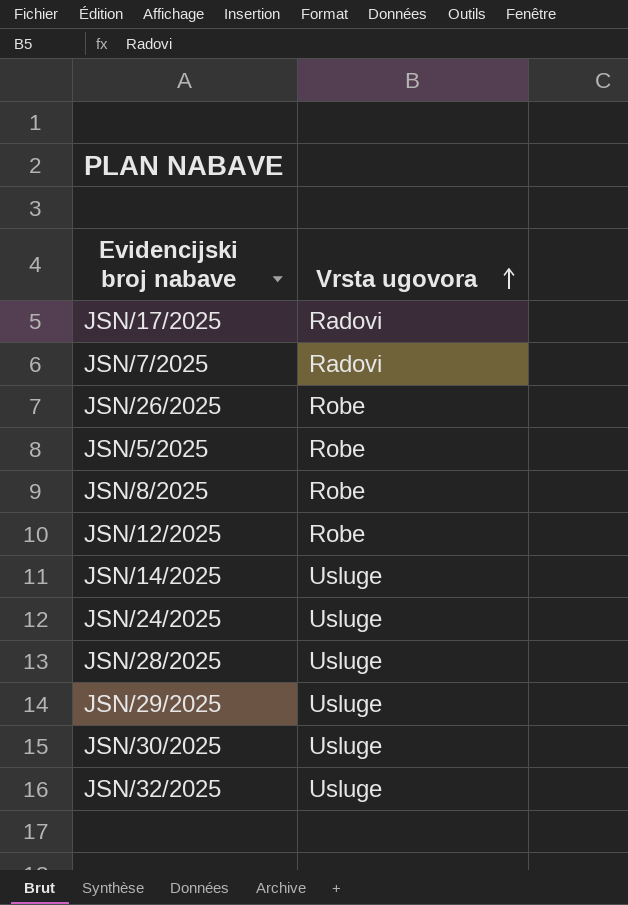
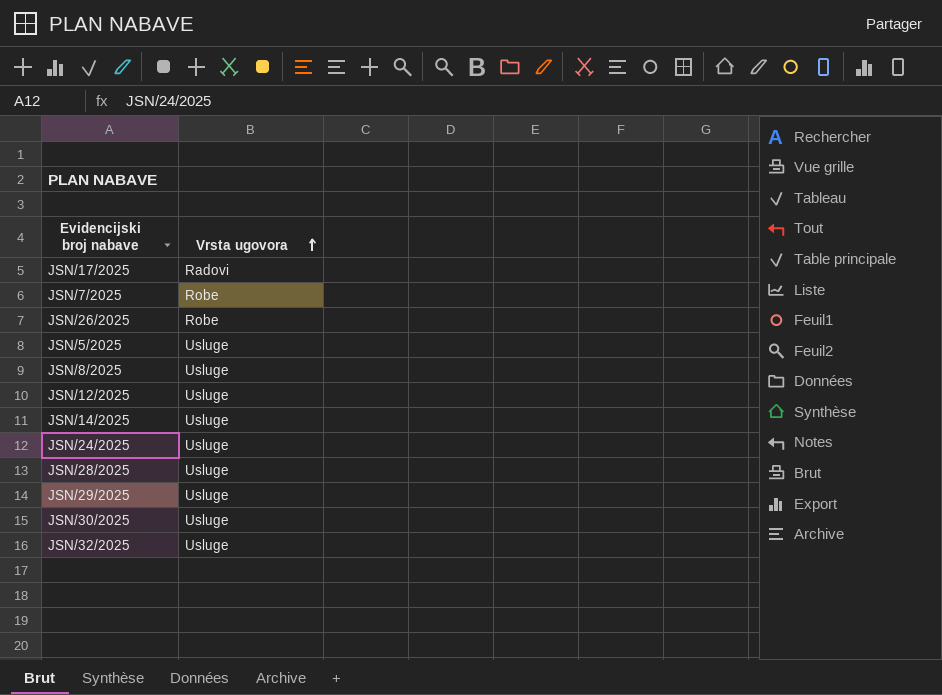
JSN/7/2025 | Vrsta ugovora: Radovi -> Robe
JSN/5/2025 | Vrsta ugovora: Robe -> Usluge
JSN/8/2025 | Vrsta ugovora: Robe -> Usluge
JSN/12/2025 | Vrsta ugovora: Robe -> Usluge

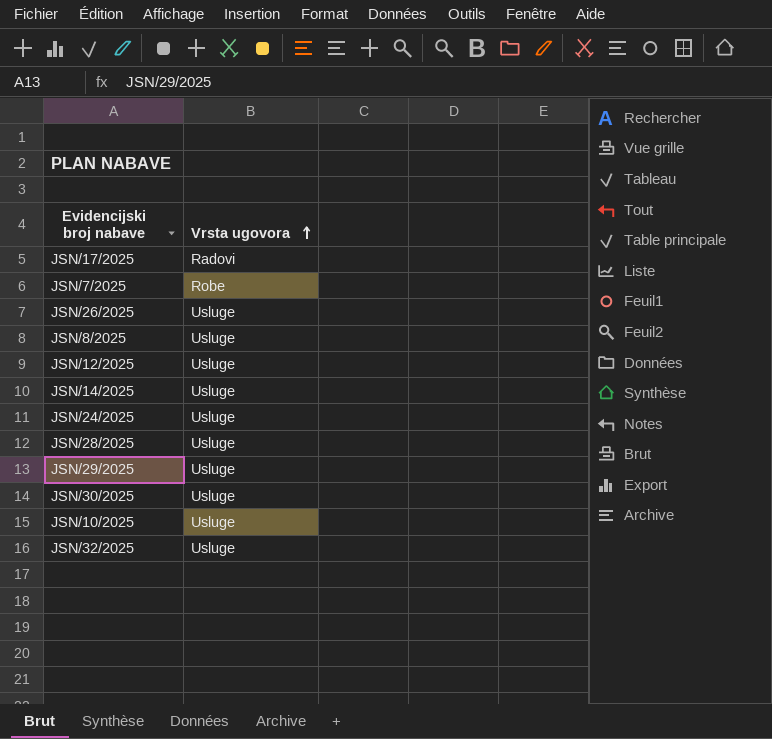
row JSN/5/2025: Usluge -> none
JSN/26/2025 | Vrsta ugovora: Robe -> Usluge
row JSN/10/2025: none -> Usluge

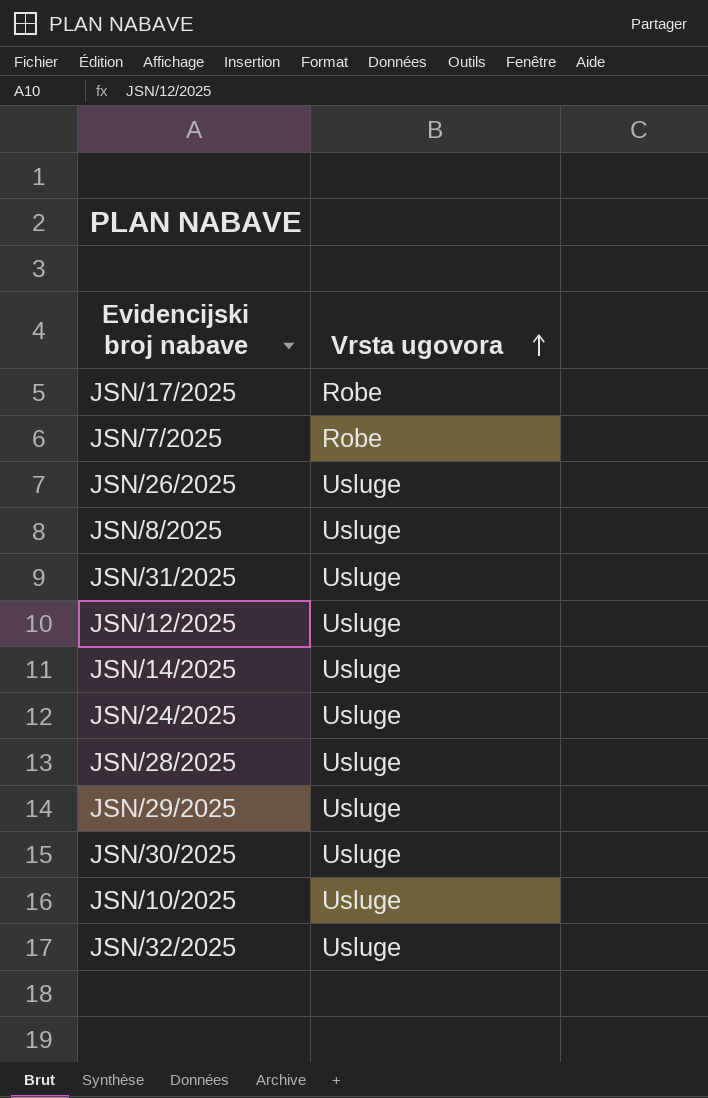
JSN/17/2025 | Vrsta ugovora: Radovi -> Robe
row JSN/31/2025: none -> Usluge

